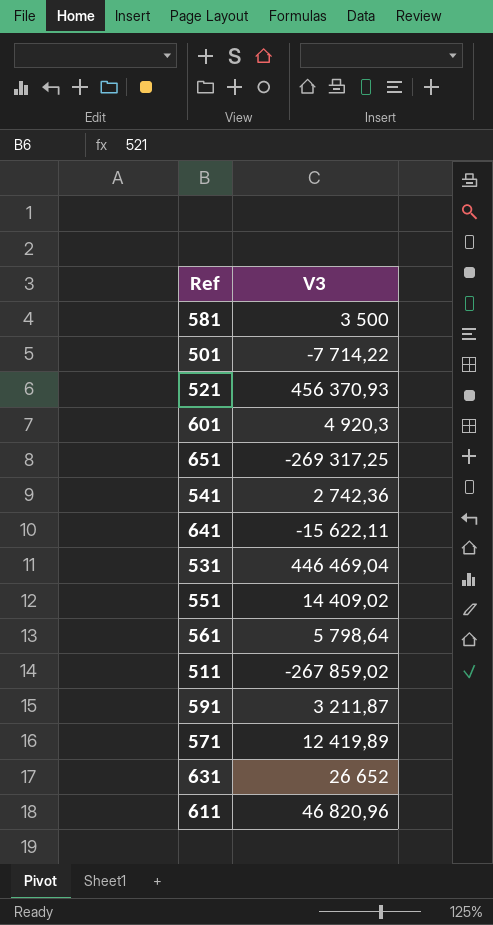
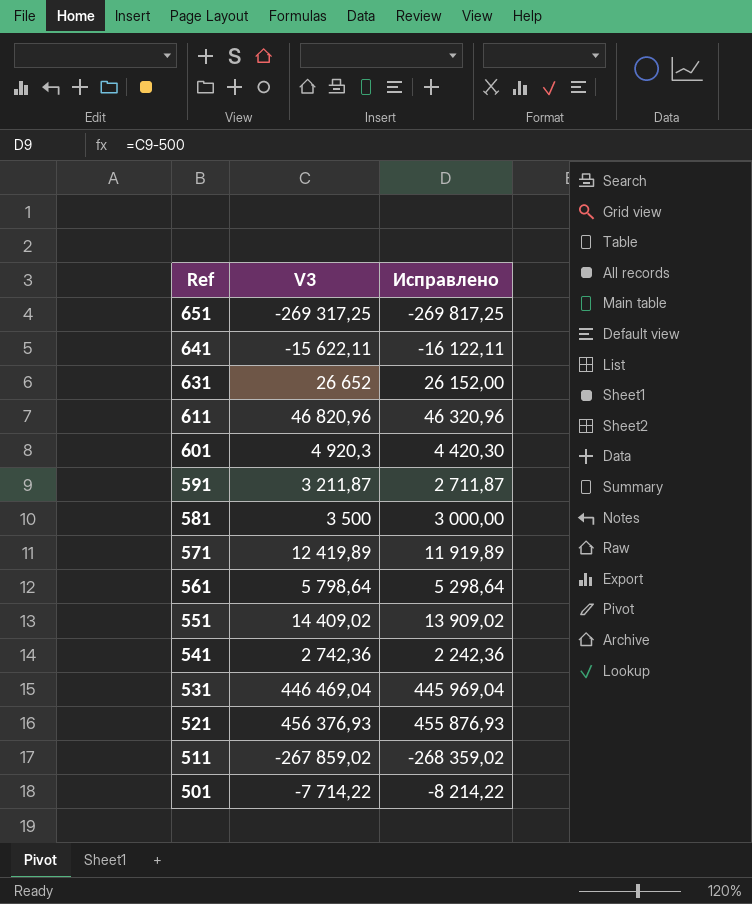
row order: none -> Ref descending
column Исправлено | formula: none -> [V3] - 500
521 | V3: 456 370,93 -> 456 376,93

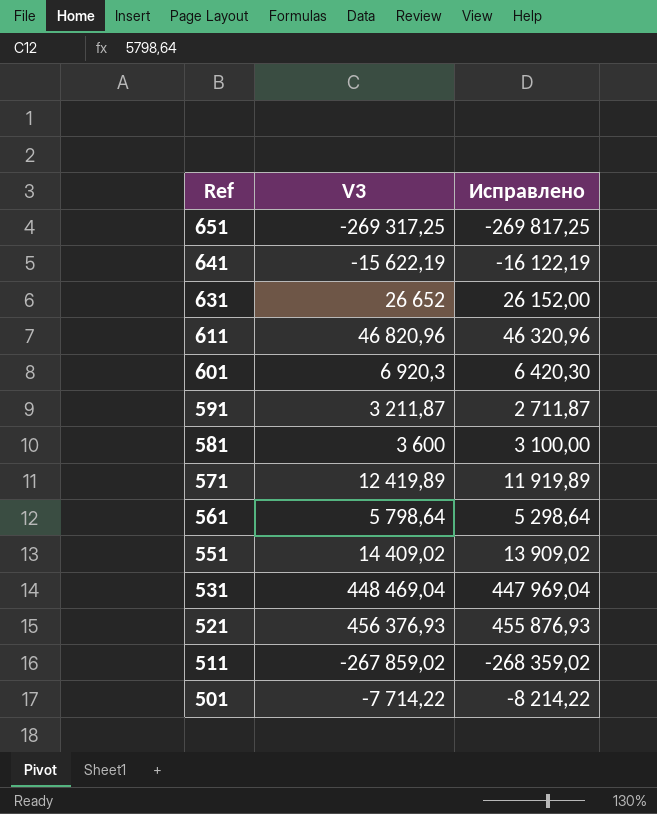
row 541: 2 742,36 | 2 242,36 -> none
641 | V3: -15 622,11 -> -15 622,19
641 | Исправлено: -16 122,11 -> -16 122,19
601 | V3: 4 920,3 -> 6 920,3
601 | Исправлено: 4 420,30 -> 6 420,30
581 | V3: 3 500 -> 3 600
581 | Исправлено: 3 000,00 -> 3 100,00
531 | V3: 446 469,04 -> 448 469,04
531 | Исправлено: 445 969,04 -> 447 969,04

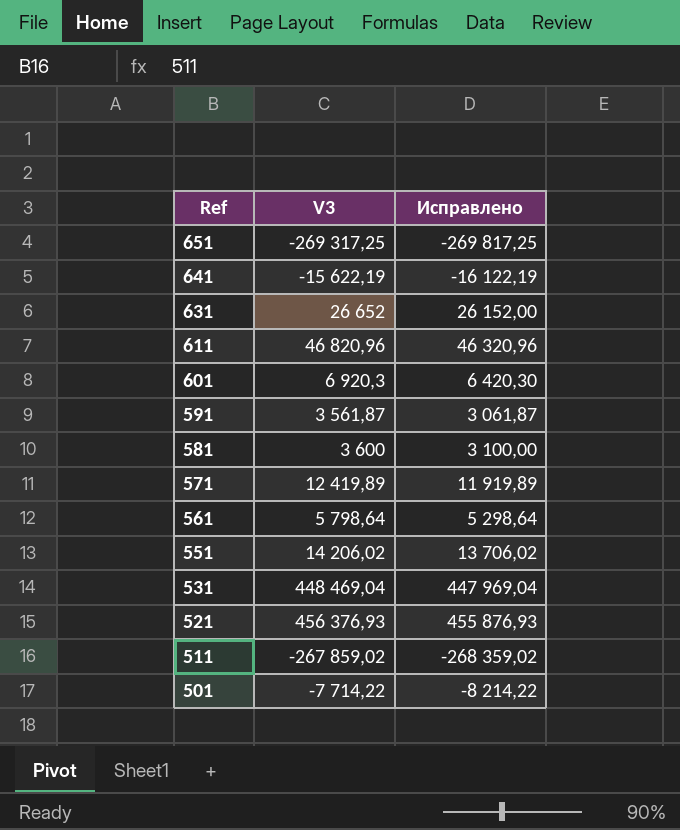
591 | V3: 3 211,87 -> 3 561,87
591 | Исправлено: 2 711,87 -> 3 061,87
551 | V3: 14 409,02 -> 14 206,02
551 | Исправлено: 13 909,02 -> 13 706,02

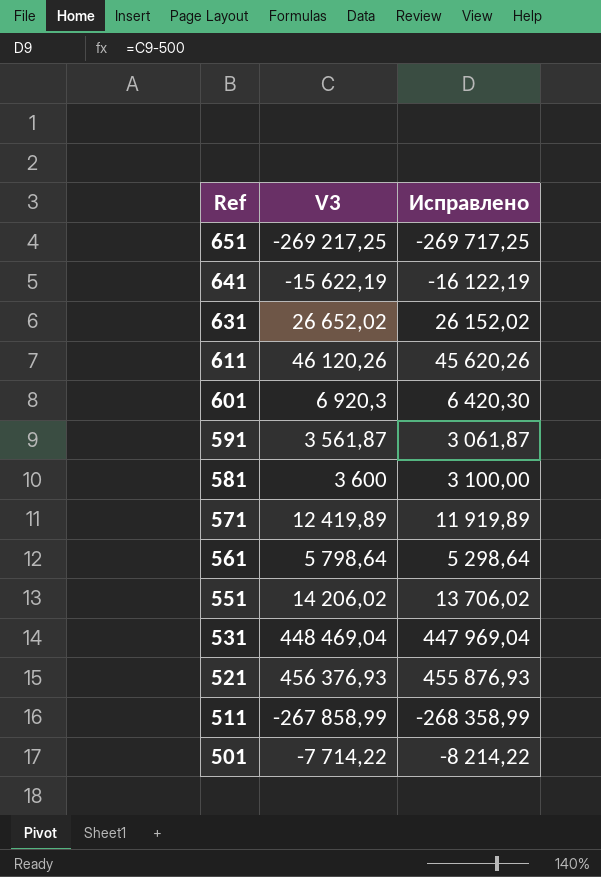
651 | V3: -269 317,25 -> -269 217,25
651 | Исправлено: -269 817,25 -> -269 717,25
631 | V3: 26 652 -> 26 652,02
631 | Исправлено: 26 152,00 -> 26 152,02
611 | V3: 46 820,96 -> 46 120,26
611 | Исправлено: 46 320,96 -> 45 620,26
511 | V3: -267 859,02 -> -267 858,99
511 | Исправлено: -268 359,02 -> -268 358,99

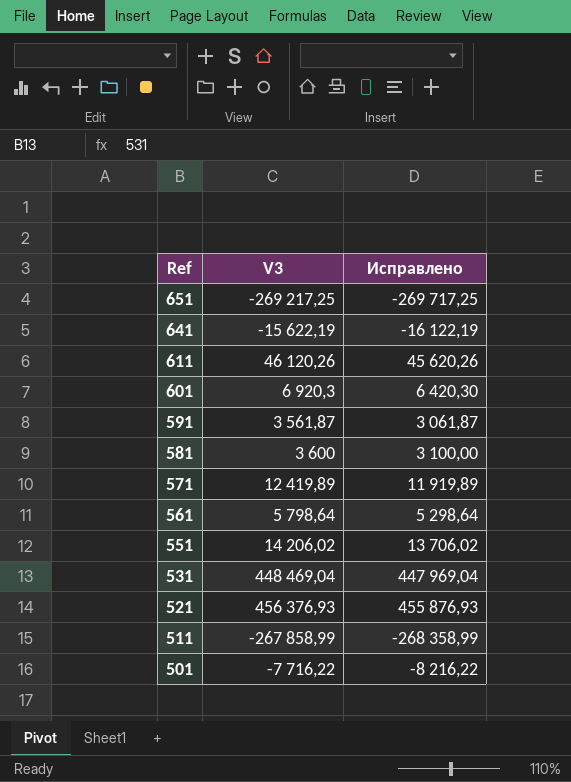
row 631: 26 652,02 | 26 152,02 -> none
501 | V3: -7 714,22 -> -7 716,22
501 | Исправлено: -8 214,22 -> -8 216,22

